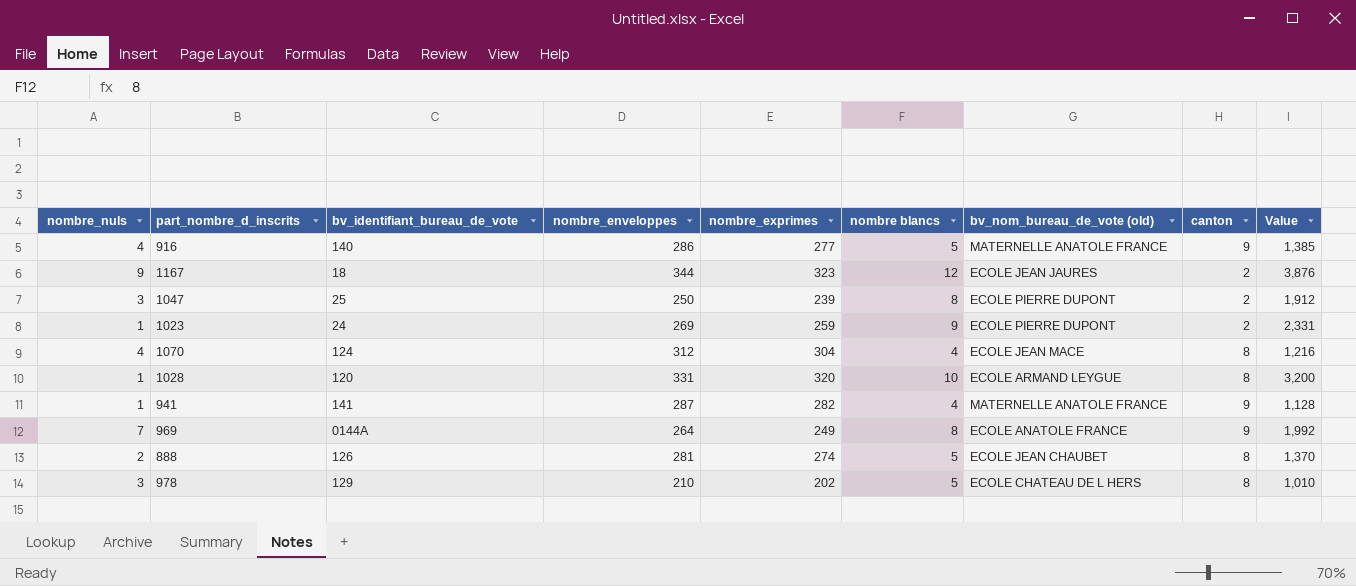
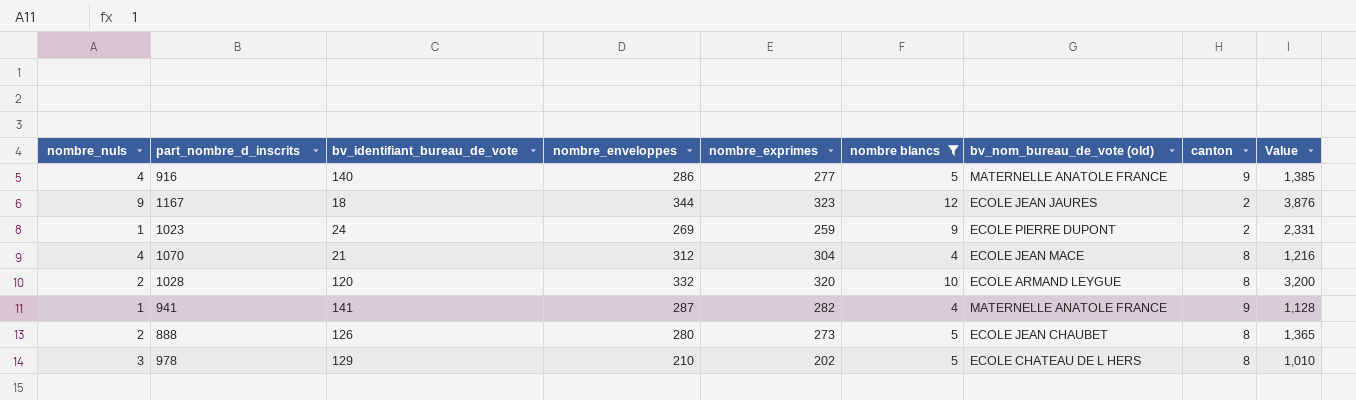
filter: none -> nombre blancs != 8
1070 | bv_identifiant_bureau_de_vote: 124 -> 21
1028 | nombre_nuls: 1 -> 2
1028 | nombre_enveloppes: 331 -> 332
888 | nombre_enveloppes: 281 -> 280
888 | nombre_exprimes: 274 -> 273
888 | Value: 1,370 -> 1,365

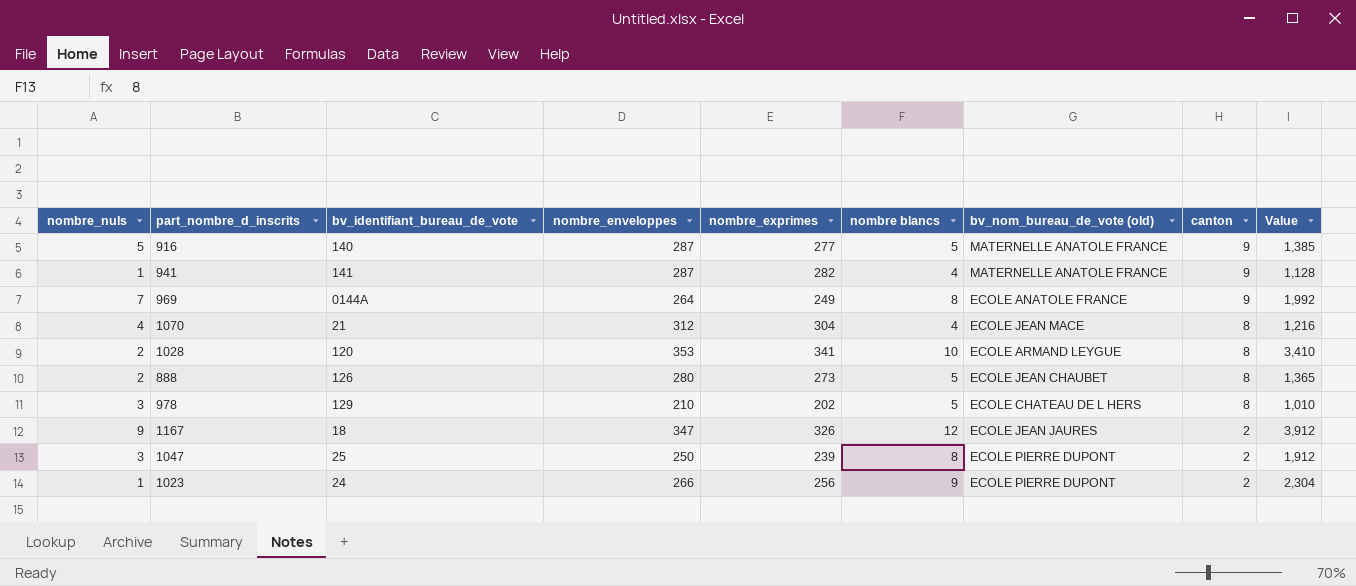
filter: nombre blancs != 8 -> none
row order: none -> canton descending
916 | nombre_nuls: 4 -> 5
916 | nombre_enveloppes: 286 -> 287
1028 | nombre_enveloppes: 332 -> 353
1028 | nombre_exprimes: 320 -> 341
1028 | Value: 3,200 -> 3,410
1167 | nombre_enveloppes: 344 -> 347
1167 | nombre_exprimes: 323 -> 326
1167 | Value: 3,876 -> 3,912
1023 | nombre_enveloppes: 269 -> 266
1023 | nombre_exprimes: 259 -> 256
1023 | Value: 2,331 -> 2,304

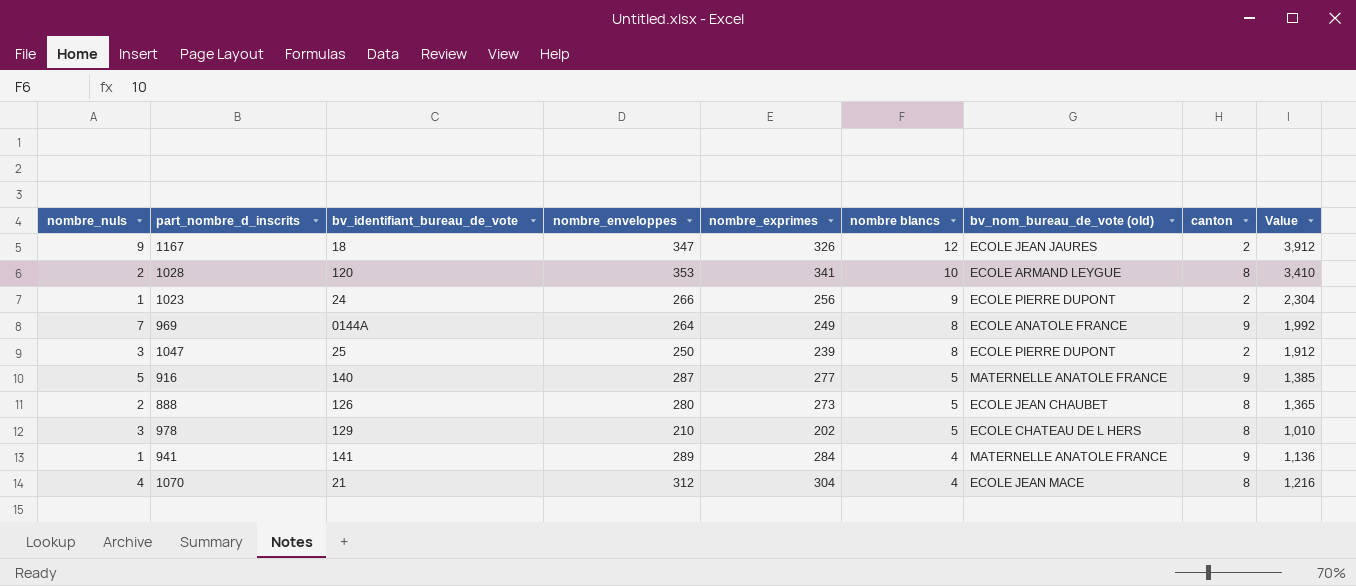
row order: canton descending -> nombre blancs descending
941 | nombre_enveloppes: 287 -> 289
941 | nombre_exprimes: 282 -> 284
941 | Value: 1,128 -> 1,136

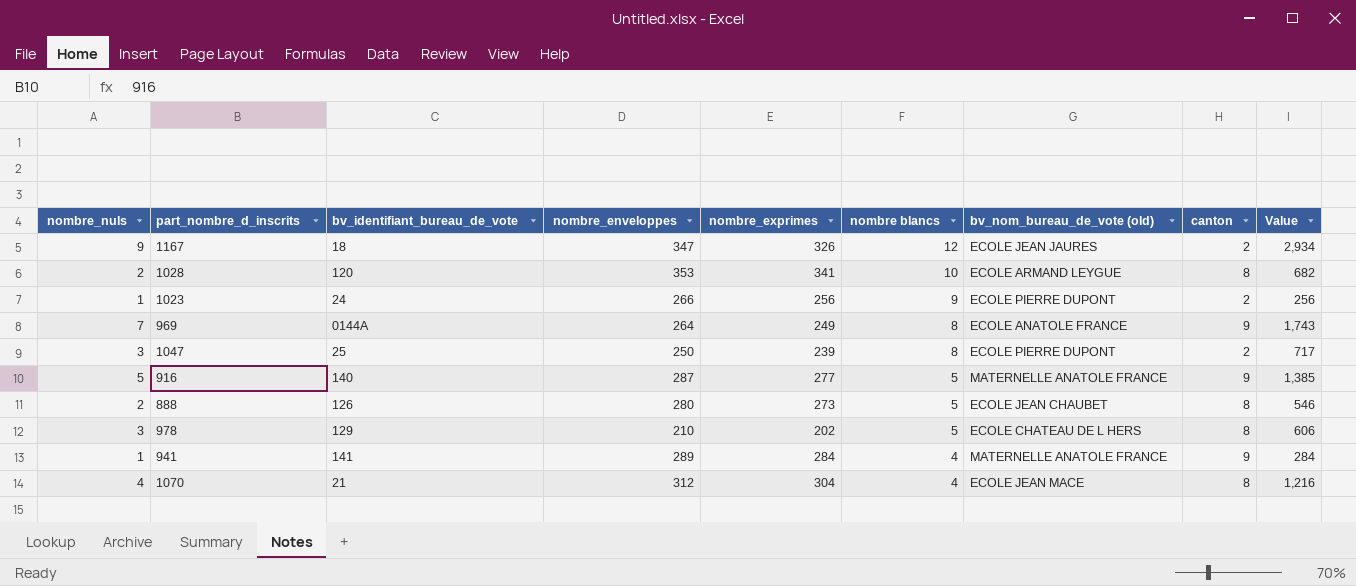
column Value | formula: [nombre_exprimes] * [nombre blancs] -> [nombre_nuls] * [nombre_exprimes]

